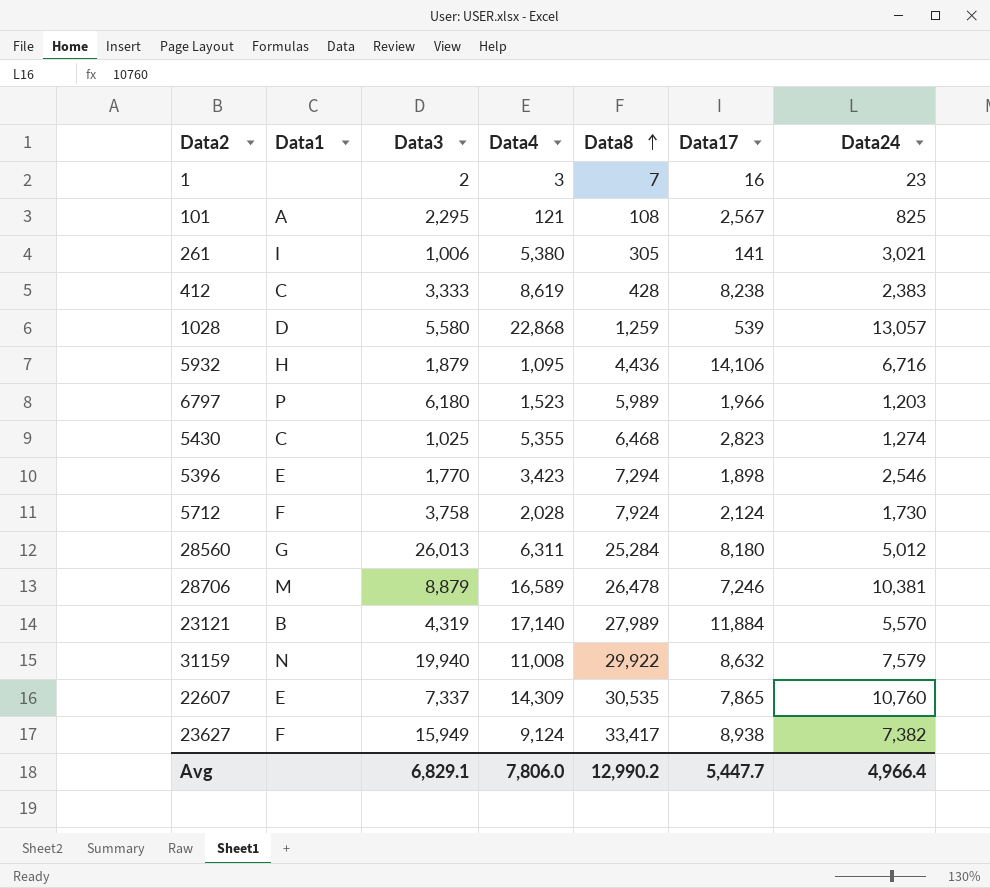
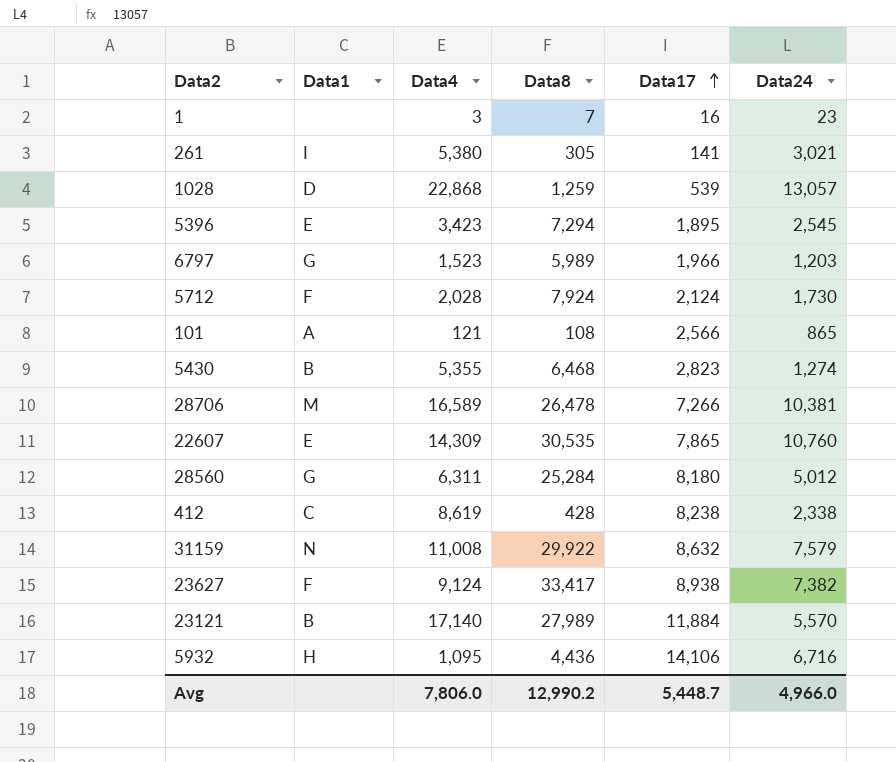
row order: Data8 ascending -> Data17 ascending
column Data3 | position: 3 -> none
5396 | Data17: 1,898 -> 1,895
5396 | Data24: 2,546 -> 2,545
6797 | Data1: P -> G
101 | Data17: 2,567 -> 2,566
101 | Data24: 825 -> 865
5430 | Data1: C -> B
28706 | Data17: 7,246 -> 7,266
412 | Data24: 2,383 -> 2,338
Avg | Data17: 5,447.7 -> 5,448.7
Avg | Data24: 4,966.4 -> 4,966.0

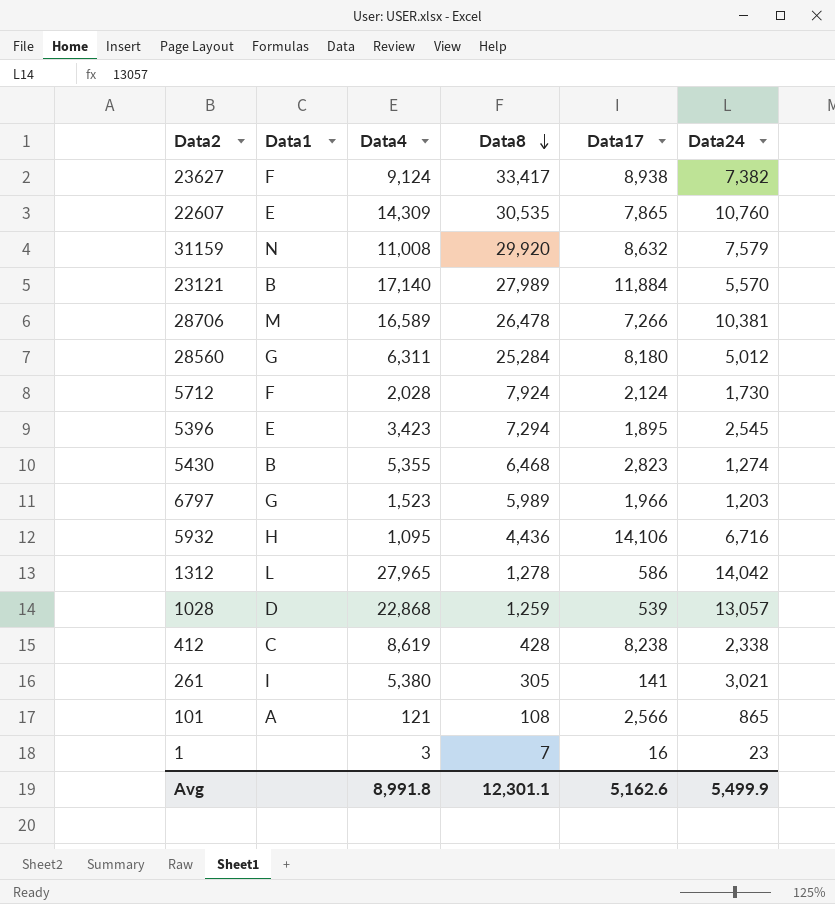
row order: Data17 ascending -> Data8 descending
31159 | Data8: 29,922 -> 29,920
row 1312: none -> L | 27,965 | 1,278 | 586 | 14,042
Avg | Data4: 7,806.0 -> 8,991.8
Avg | Data8: 12,990.2 -> 12,301.1
Avg | Data17: 5,448.7 -> 5,162.6
Avg | Data24: 4,966.0 -> 5,499.9

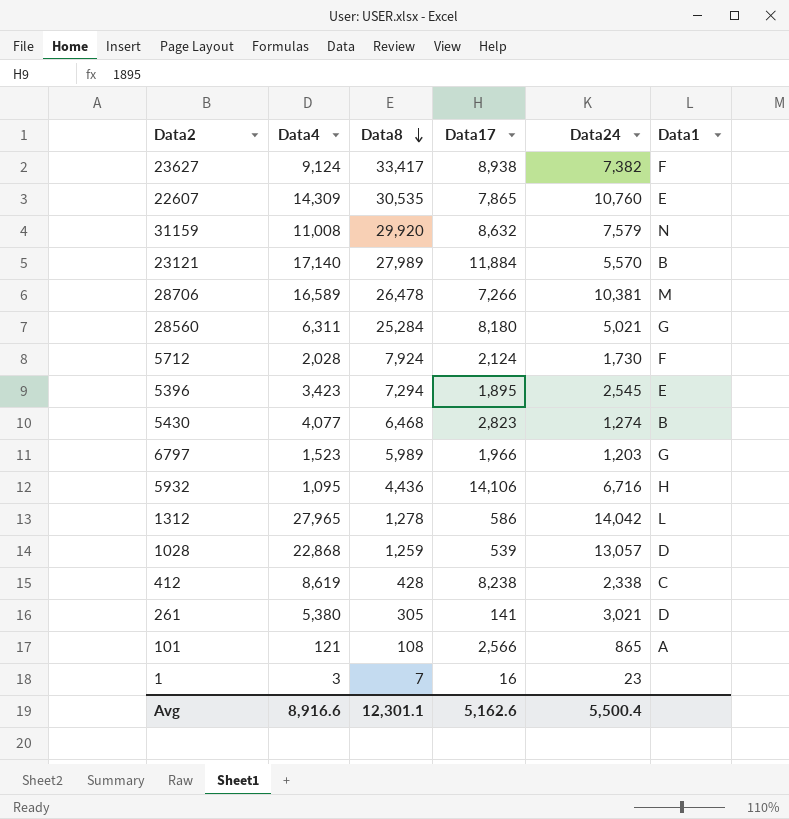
column Data1 | position: 2 -> 6
28560 | Data24: 5,012 -> 5,021
5430 | Data4: 5,355 -> 4,077
261 | Data1: I -> D
Avg | Data4: 8,991.8 -> 8,916.6
Avg | Data24: 5,499.9 -> 5,500.4

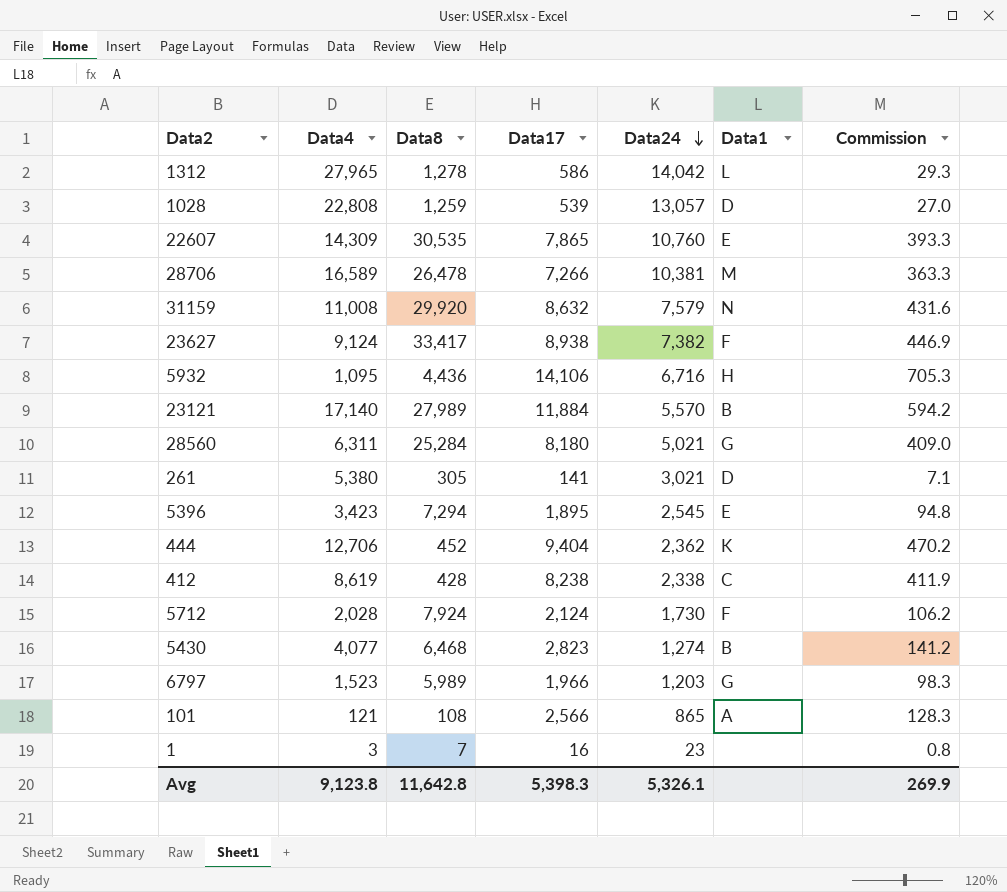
row order: Data8 descending -> Data24 descending
column Commission | formula: none -> [Data17] * 0.05
1028 | Data4: 22,868 -> 22,808
row 444: none -> 12,706 | 452 | 9,404 | 2,362 | K | 470.2
Avg | Data4: 8,916.6 -> 9,123.8
Avg | Data8: 12,301.1 -> 11,642.8
Avg | Data17: 5,162.6 -> 5,398.3
Avg | Data24: 5,500.4 -> 5,326.1

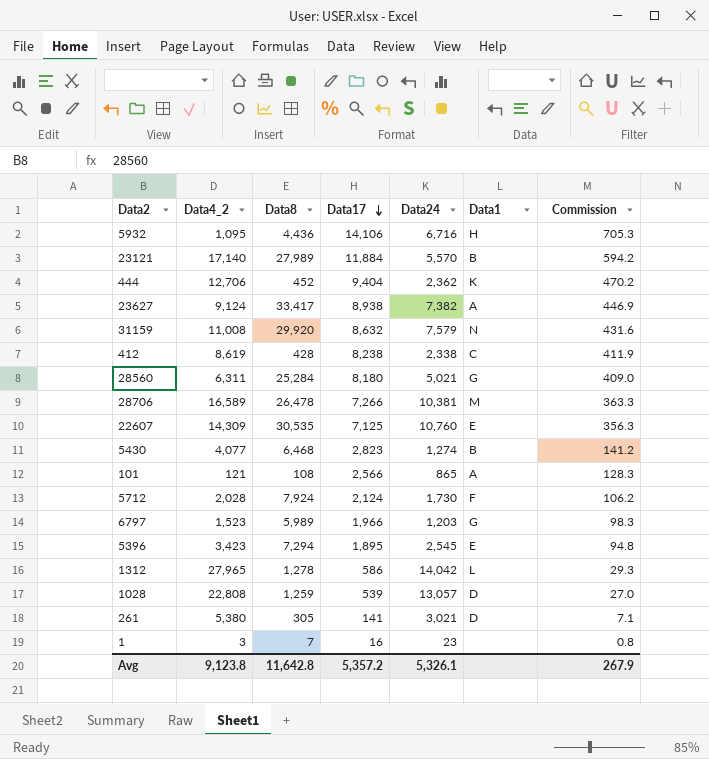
row order: Data24 descending -> Data17 descending
column name: Data4 -> Data4_2
23627 | Data1: F -> A
22607 | Data17: 7,865 -> 7,125
22607 | Commission: 393.3 -> 356.3
Avg | Data17: 5,398.3 -> 5,357.2
Avg | Commission: 269.9 -> 267.9

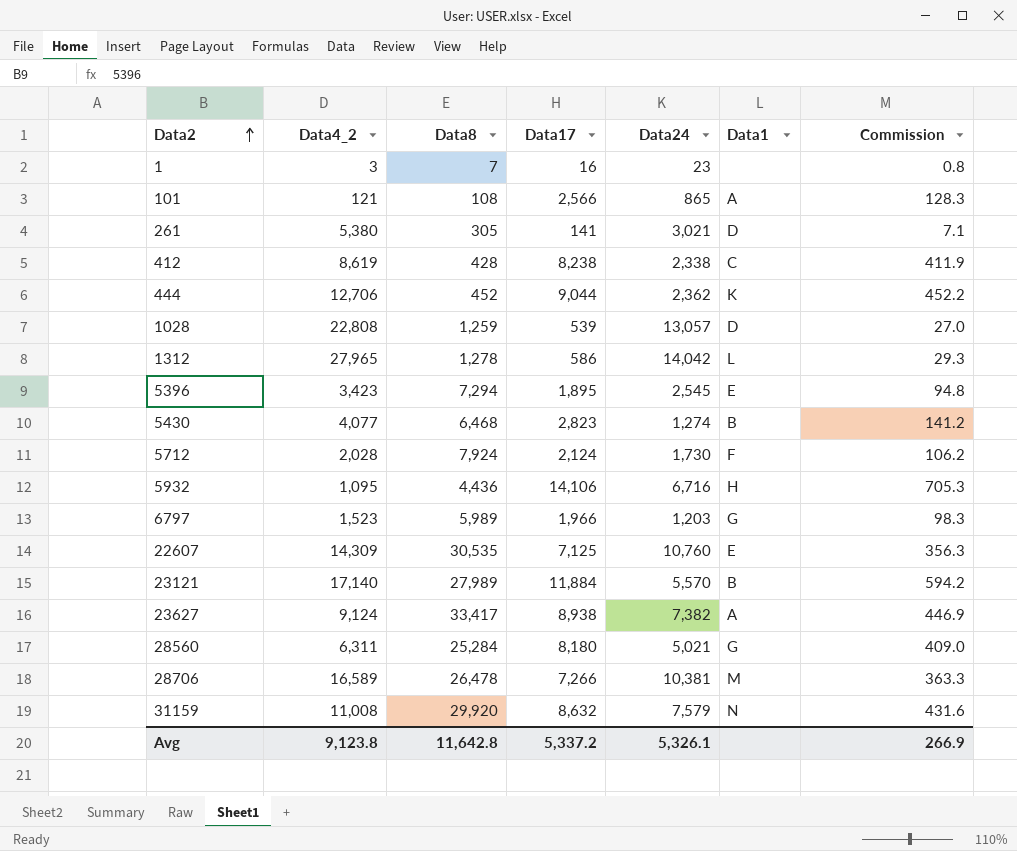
row order: Data17 descending -> Data2 ascending
444 | Data17: 9,404 -> 9,044
444 | Commission: 470.2 -> 452.2
Avg | Data17: 5,357.2 -> 5,337.2
Avg | Commission: 267.9 -> 266.9

